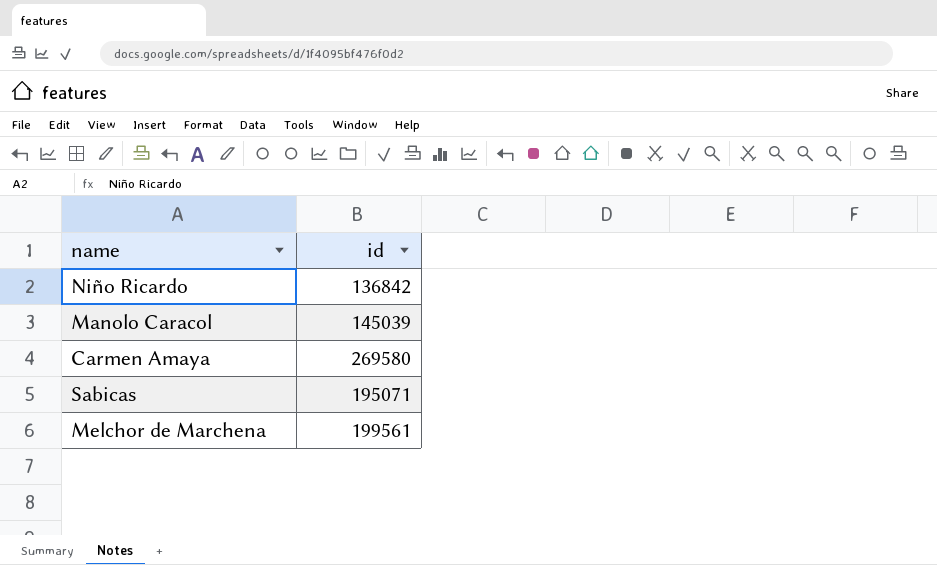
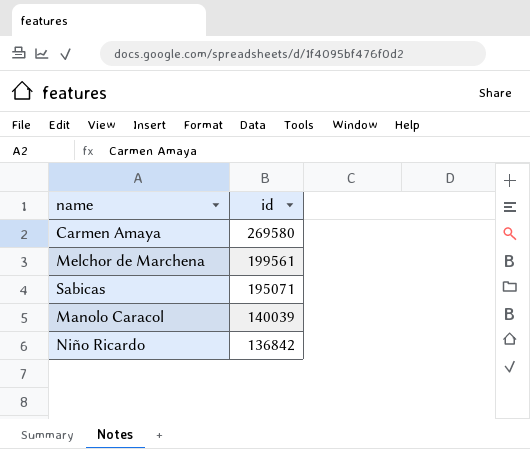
row order: none -> id descending
Manolo Caracol | id: 145039 -> 140039

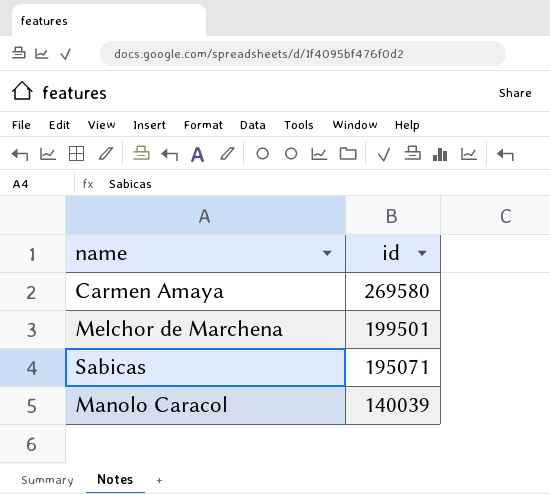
row Niño Ricardo: 136842 -> none
Melchor de Marchena | id: 199561 -> 199501

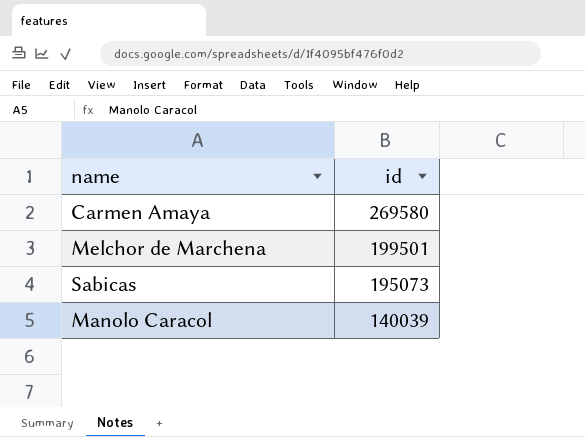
Sabicas | id: 195071 -> 195073

